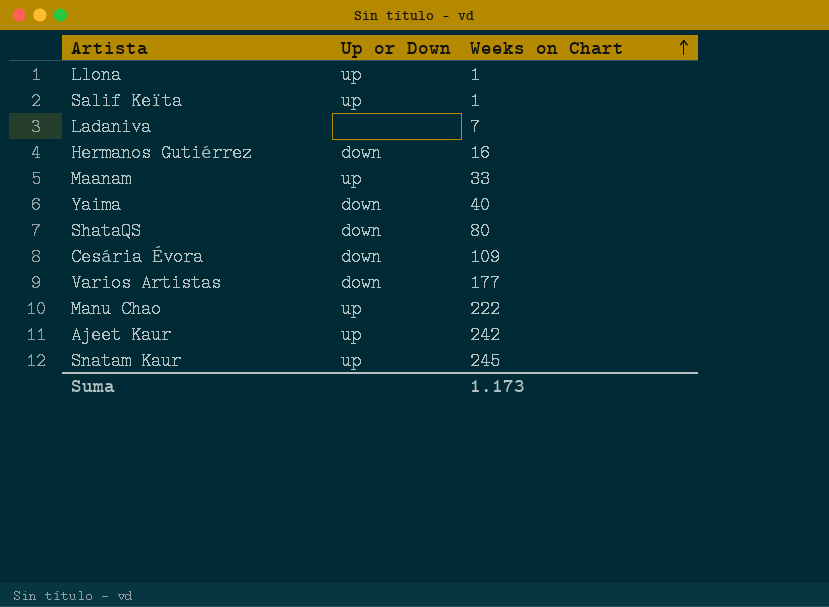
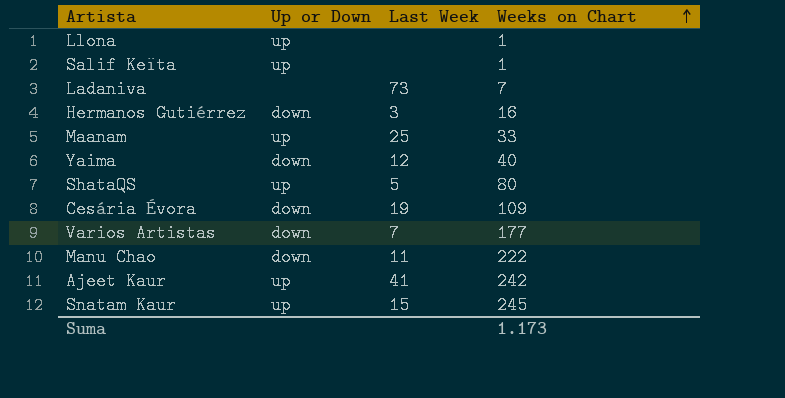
column Last Week | position: none -> 3
ShataQS | Up or Down: down -> up
Manu Chao | Up or Down: up -> down

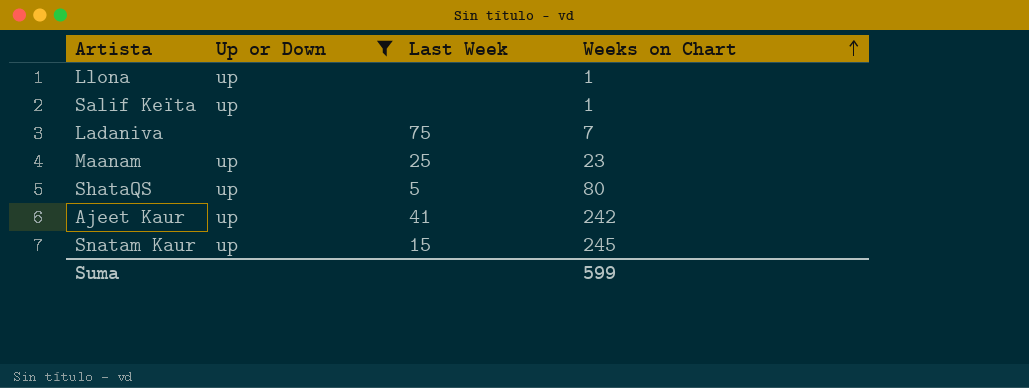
filter: none -> Up or Down != down
Ladaniva | Last Week: 73 -> 75
Maanam | Weeks on Chart: 33 -> 23
Suma | Weeks on Chart: 1.173 -> 599

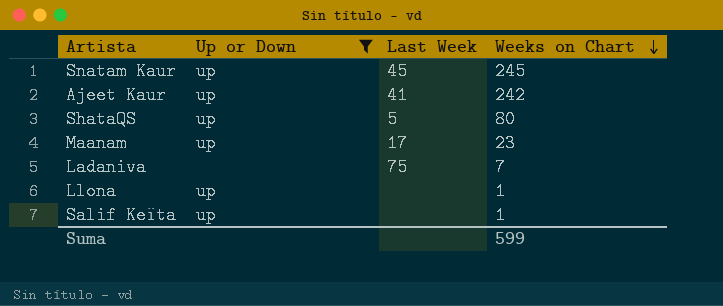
row order: Weeks on Chart ascending -> Weeks on Chart descending
Snatam Kaur | Last Week: 15 -> 45
Maanam | Last Week: 25 -> 17

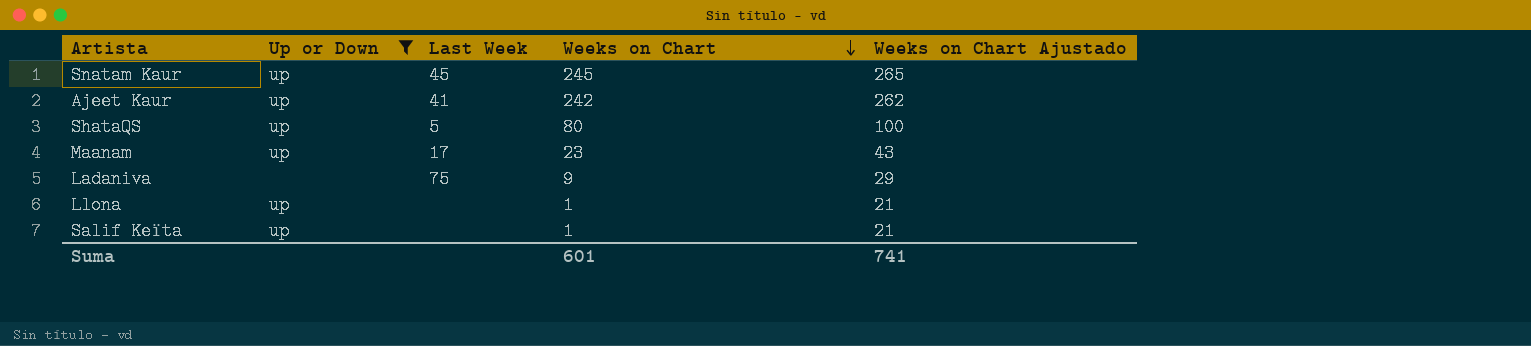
column Weeks on Chart Ajustado | formula: none -> [Weeks on Chart] + 20
Ladaniva | Weeks on Chart: 7 -> 9
Suma | Weeks on Chart: 599 -> 601

